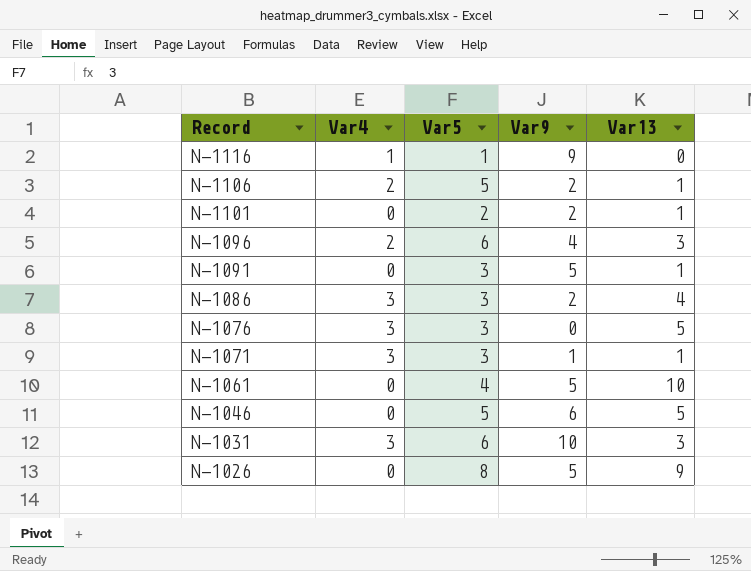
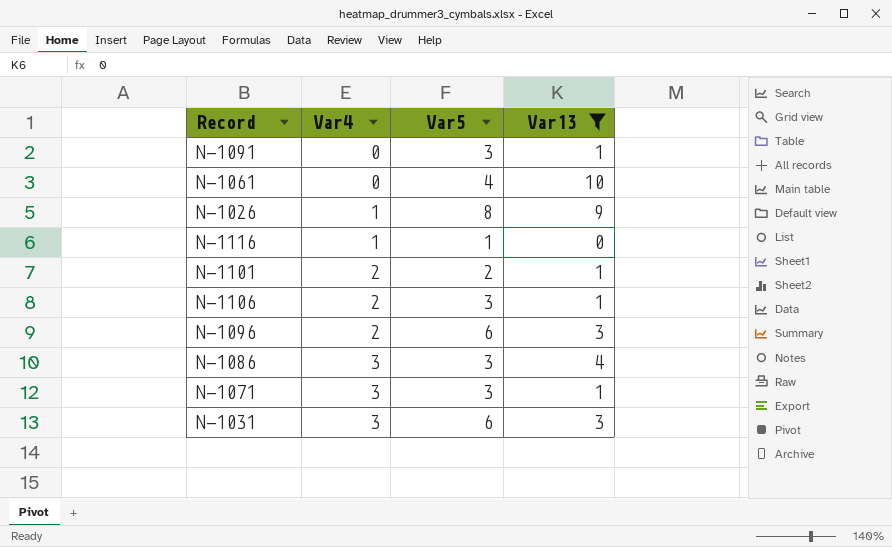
filter: none -> Var13 != 5
row order: Record descending -> Var4 ascending
column Var9 | position: 4 -> none
N-1026 | Var4: 0 -> 1
N-1101 | Var4: 0 -> 2
N-1106 | Var5: 5 -> 3

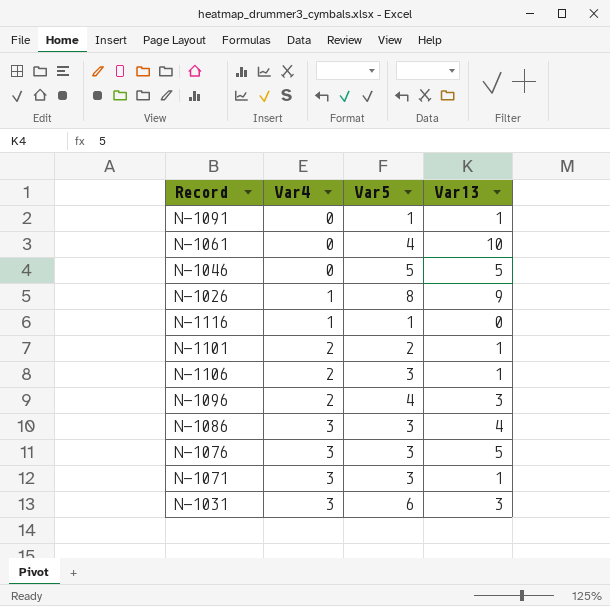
filter: Var13 != 5 -> none
N-1091 | Var5: 3 -> 1
N-1096 | Var5: 6 -> 4

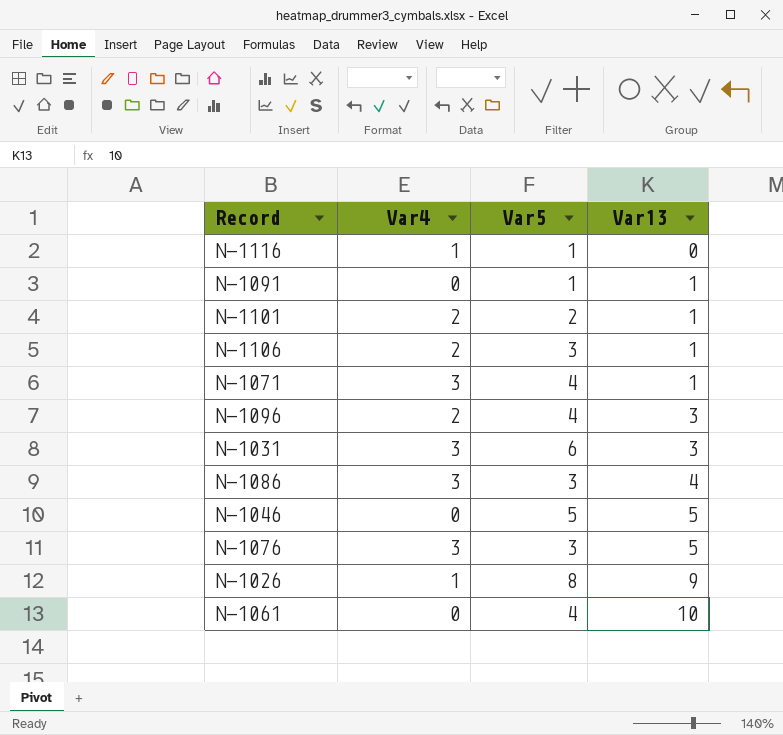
row order: Var4 ascending -> Var13 ascending
N-1071 | Var5: 3 -> 4

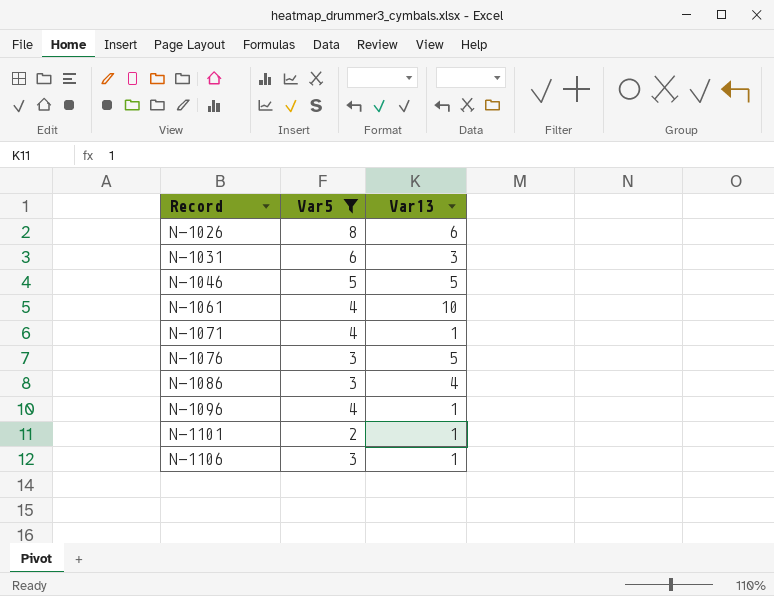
filter: none -> Var5 != 1
row order: Var13 ascending -> Record ascending
column Var4 | position: 2 -> none
N-1026 | Var13: 9 -> 6
N-1096 | Var13: 3 -> 1

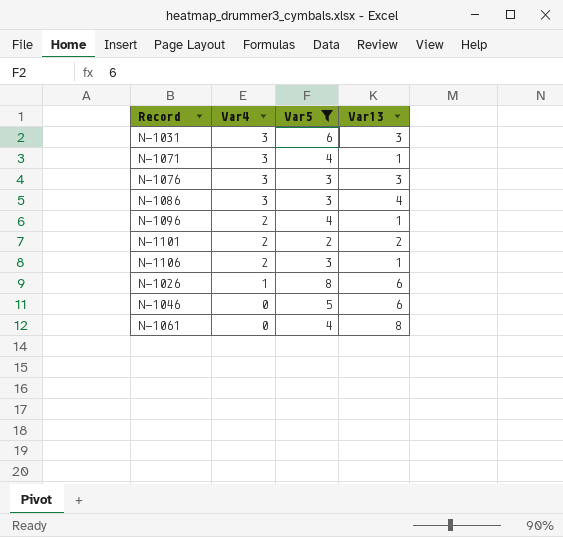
row order: Record ascending -> Var4 descending
column Var4 | position: none -> 2
N-1076 | Var13: 5 -> 3
N-1101 | Var13: 1 -> 2
N-1046 | Var13: 5 -> 6
N-1061 | Var13: 10 -> 8

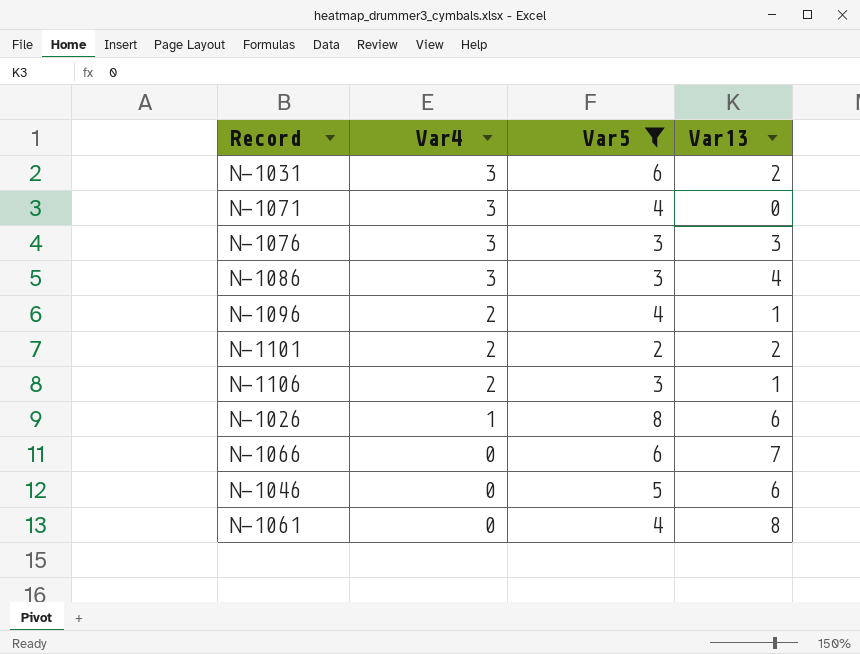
N-1031 | Var13: 3 -> 2
N-1071 | Var13: 1 -> 0
row N-1066: none -> 0 | 6 | 7

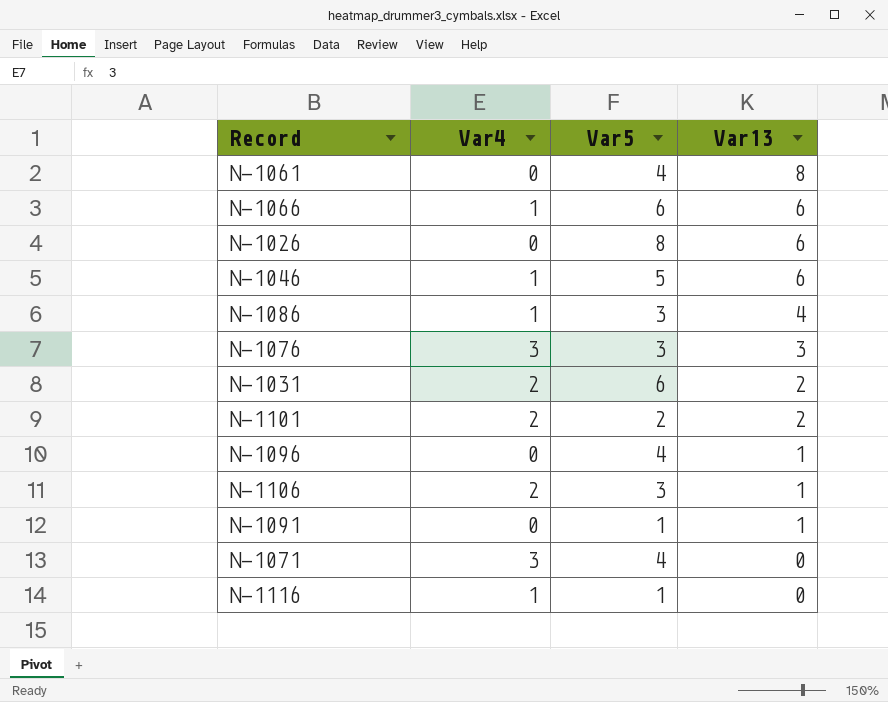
filter: Var5 != 1 -> none
row order: Var4 descending -> Var13 descending
N-1066 | Var4: 0 -> 1
N-1066 | Var13: 7 -> 6
N-1026 | Var4: 1 -> 0
N-1046 | Var4: 0 -> 1
N-1086 | Var4: 3 -> 1
N-1031 | Var4: 3 -> 2
N-1096 | Var4: 2 -> 0

